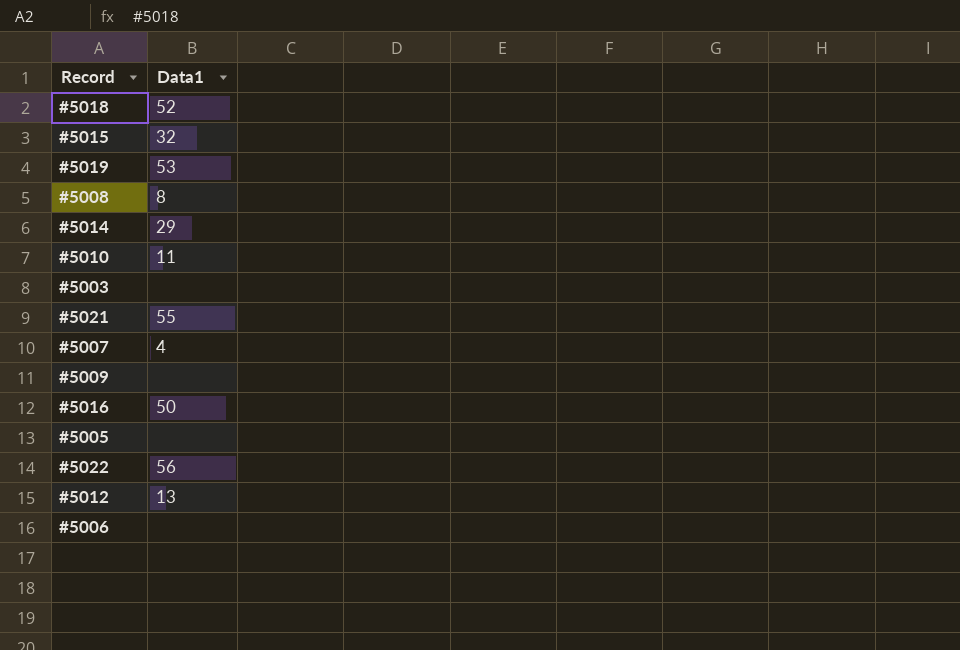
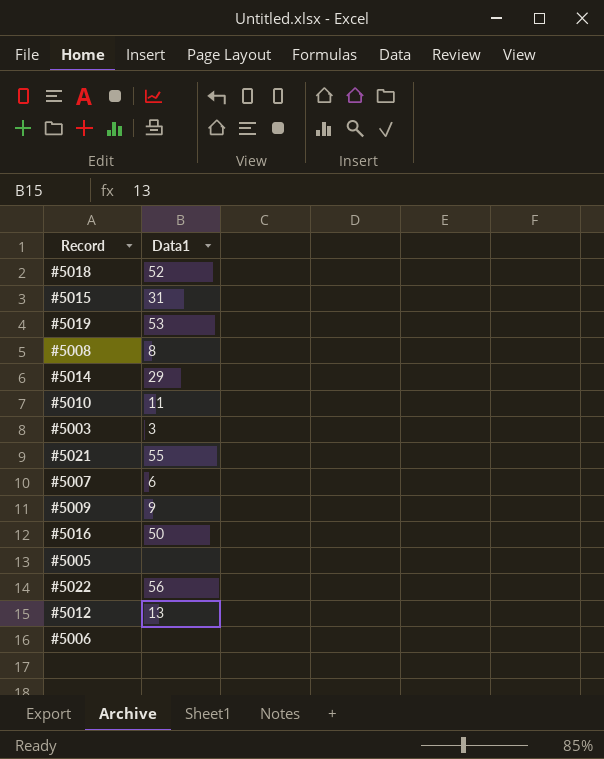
#5015 | Data1: 32 -> 31
#5003 | Data1: none -> 3
#5007 | Data1: 4 -> 6
#5009 | Data1: none -> 9

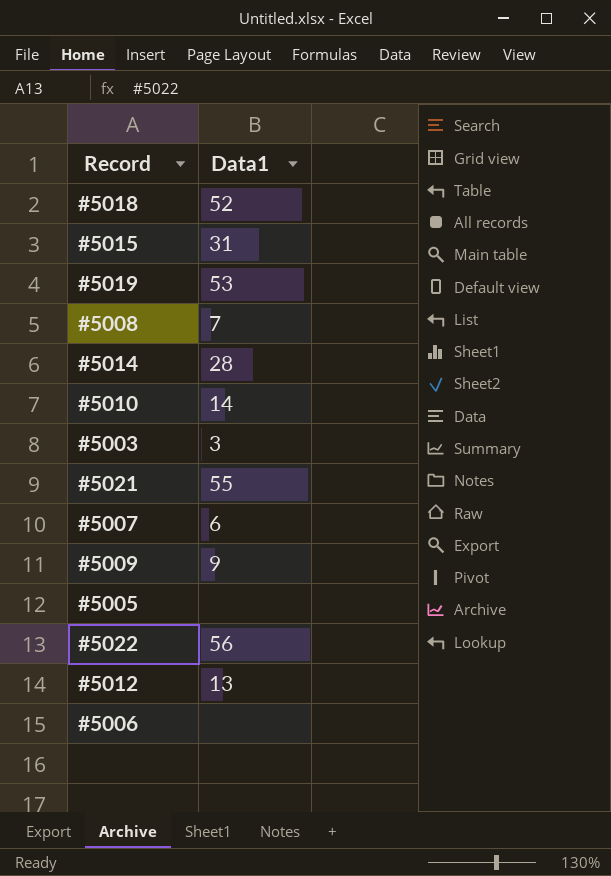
row #5016: 50 -> none
#5008 | Data1: 8 -> 7
#5014 | Data1: 29 -> 28
#5010 | Data1: 11 -> 14

